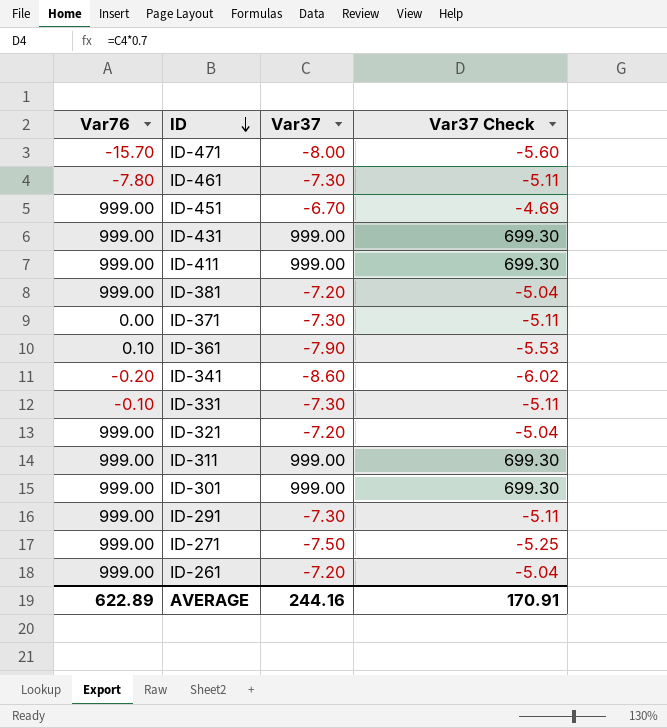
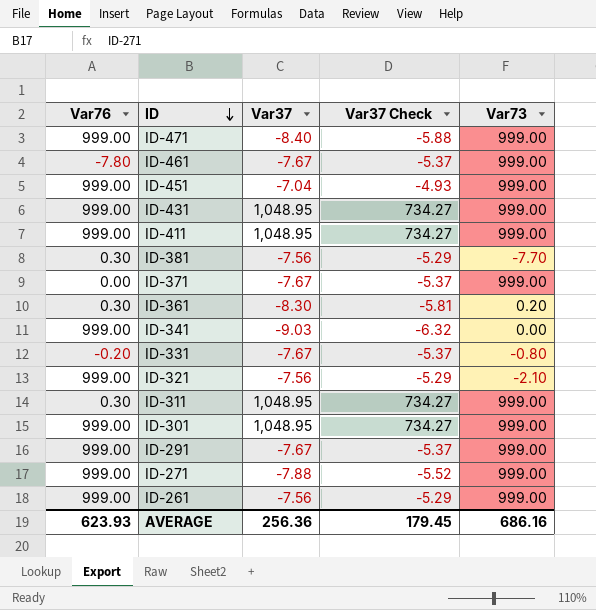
column Var73 | position: none -> 5
ID-471 | Var76: -15.70 -> 999.00
ID-471 | Var37: -8.00 -> -8.40
ID-471 | Var37 Check: -5.60 -> -5.88
ID-461 | Var37: -7.30 -> -7.67
ID-461 | Var37 Check: -5.11 -> -5.37
ID-451 | Var37: -6.70 -> -7.04
ID-451 | Var37 Check: -4.69 -> -4.93
ID-431 | Var37: 999.00 -> 1,048.95
ID-431 | Var37 Check: 699.30 -> 734.27
ID-411 | Var37: 999.00 -> 1,048.95
ID-411 | Var37 Check: 699.30 -> 734.27
ID-381 | Var76: 999.00 -> 0.30
ID-381 | Var37: -7.20 -> -7.56
ID-381 | Var37 Check: -5.04 -> -5.29
ID-371 | Var37: -7.30 -> -7.67
ID-371 | Var37 Check: -5.11 -> -5.37
ID-361 | Var76: 0.10 -> 0.30
ID-361 | Var37: -7.90 -> -8.30
ID-361 | Var37 Check: -5.53 -> -5.81
ID-341 | Var76: -0.20 -> 999.00
ID-341 | Var37: -8.60 -> -9.03
ID-341 | Var37 Check: -6.02 -> -6.32
ID-331 | Var76: -0.10 -> -0.20
ID-331 | Var37: -7.30 -> -7.67
ID-331 | Var37 Check: -5.11 -> -5.37
ID-321 | Var37: -7.20 -> -7.56
ID-321 | Var37 Check: -5.04 -> -5.29
ID-311 | Var76: 999.00 -> 0.30
ID-311 | Var37: 999.00 -> 1,048.95
ID-311 | Var37 Check: 699.30 -> 734.27
ID-301 | Var37: 999.00 -> 1,048.95
ID-301 | Var37 Check: 699.30 -> 734.27
ID-291 | Var37: -7.30 -> -7.67
ID-291 | Var37 Check: -5.11 -> -5.37
ID-271 | Var37: -7.50 -> -7.88
ID-271 | Var37 Check: -5.25 -> -5.52
ID-261 | Var37: -7.20 -> -7.56
ID-261 | Var37 Check: -5.04 -> -5.29
AVERAGE | Var76: 622.89 -> 623.93
AVERAGE | Var37: 244.16 -> 256.36
AVERAGE | Var37 Check: 170.91 -> 179.45

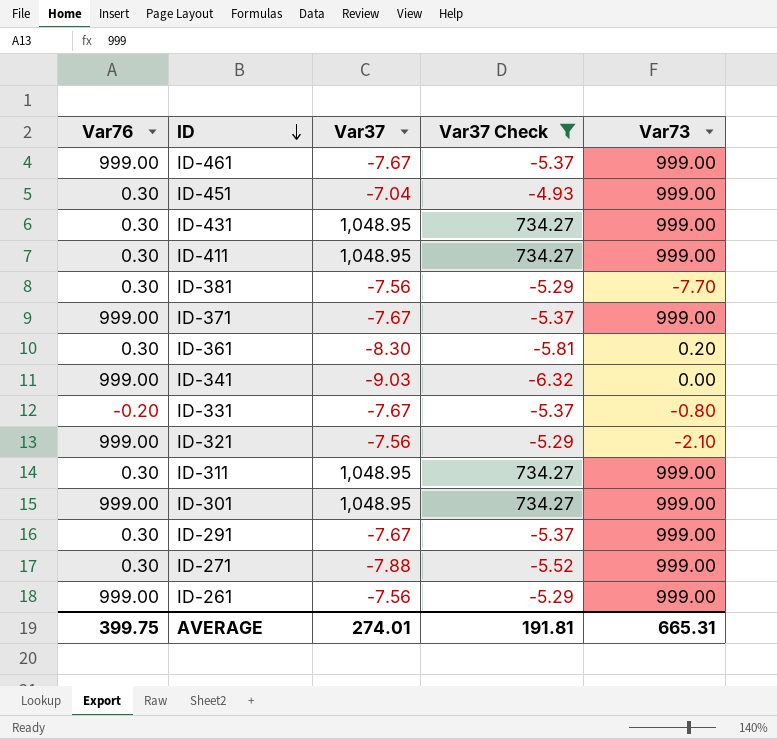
filter: none -> Var37 Check != -5.88
ID-461 | Var76: -7.80 -> 999.00
ID-451 | Var76: 999.00 -> 0.30
ID-431 | Var76: 999.00 -> 0.30
ID-411 | Var76: 999.00 -> 0.30
ID-371 | Var76: 0.00 -> 999.00
ID-291 | Var76: 999.00 -> 0.30
ID-271 | Var76: 999.00 -> 0.30
AVERAGE | Var76: 623.93 -> 399.75
AVERAGE | Var37: 256.36 -> 274.01
AVERAGE | Var37 Check: 179.45 -> 191.81
AVERAGE | Var73: 686.16 -> 665.31

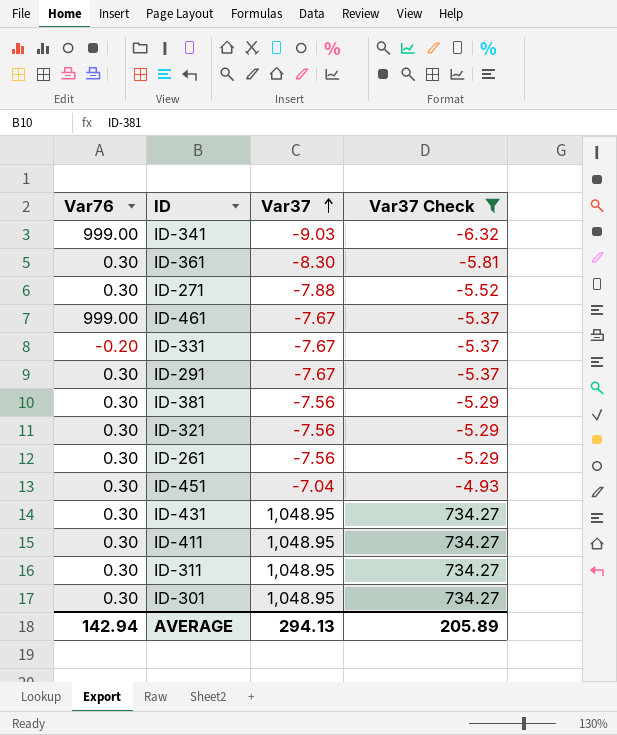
row order: ID descending -> Var37 ascending
column Var73 | position: 5 -> none
row ID-371: 999.00 | -7.67 | -5.37 | 999.00 -> none
ID-321 | Var76: 999.00 -> 0.30
ID-261 | Var76: 999.00 -> 0.30
ID-301 | Var76: 999.00 -> 0.30
AVERAGE | Var76: 399.75 -> 142.94
AVERAGE | Var37: 274.01 -> 294.13
AVERAGE | Var37 Check: 191.81 -> 205.89

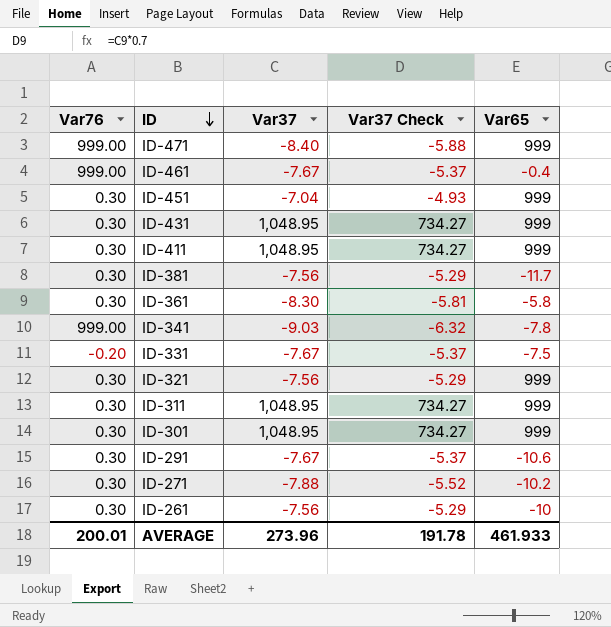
filter: Var37 Check != -5.88 -> none
row order: Var37 ascending -> ID descending
column Var65 | position: none -> 5
AVERAGE | Var76: 142.94 -> 200.01
AVERAGE | Var37: 294.13 -> 273.96
AVERAGE | Var37 Check: 205.89 -> 191.78

